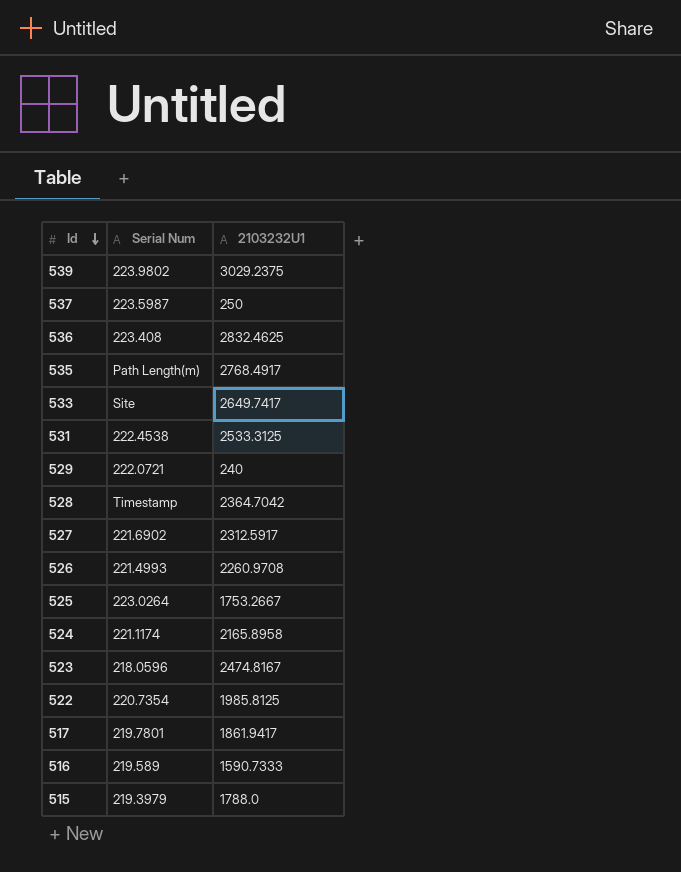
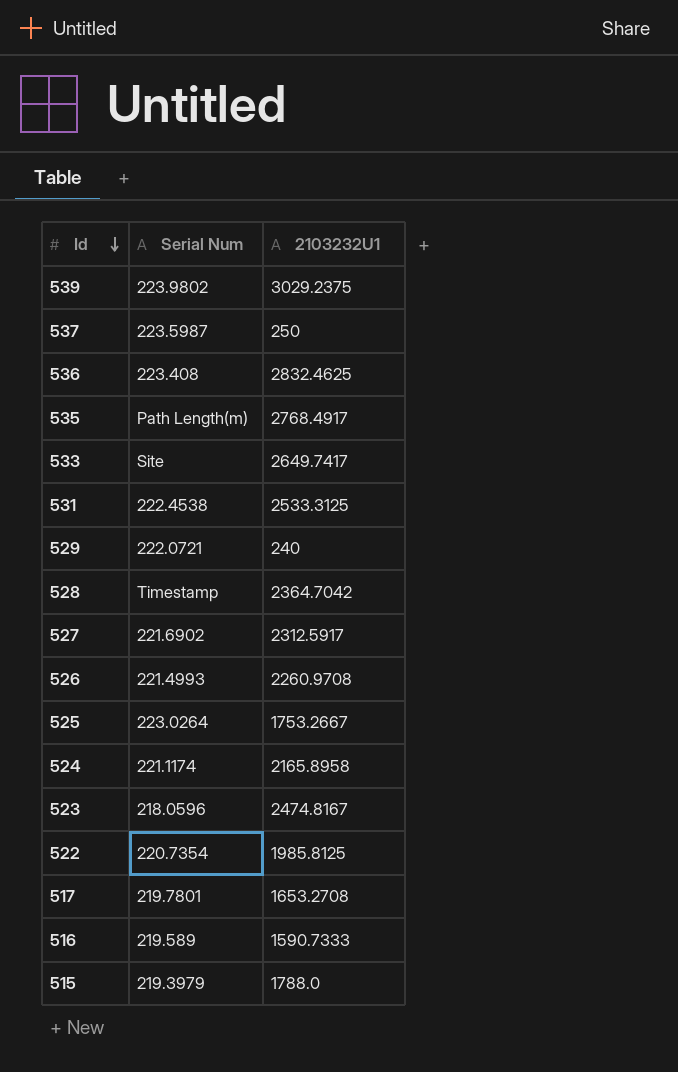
517 | 2103232U1: 1861.9417 -> 1653.2708

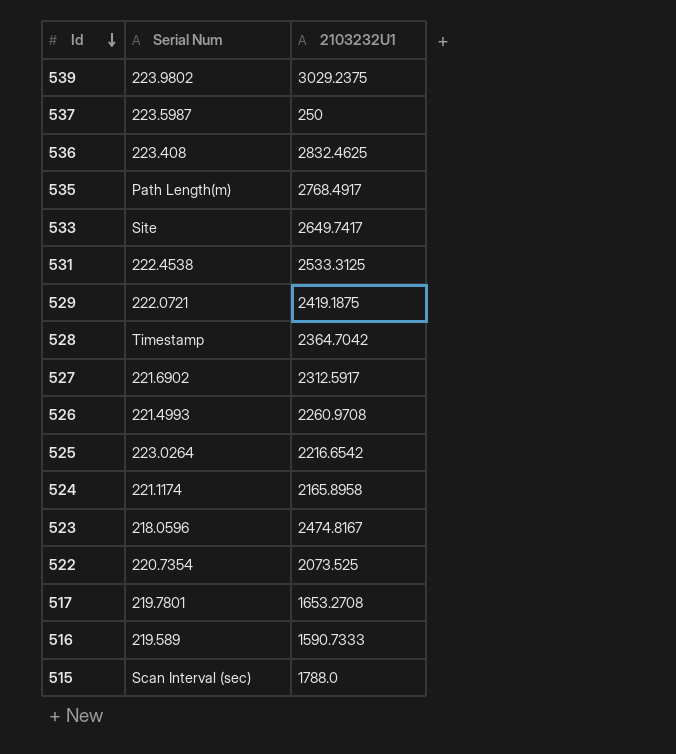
529 | 2103232U1: 240 -> 2419.1875
525 | 2103232U1: 1753.2667 -> 2216.6542
522 | 2103232U1: 1985.8125 -> 2073.525
515 | Serial Num: 219.3979 -> Scan Interval (sec)

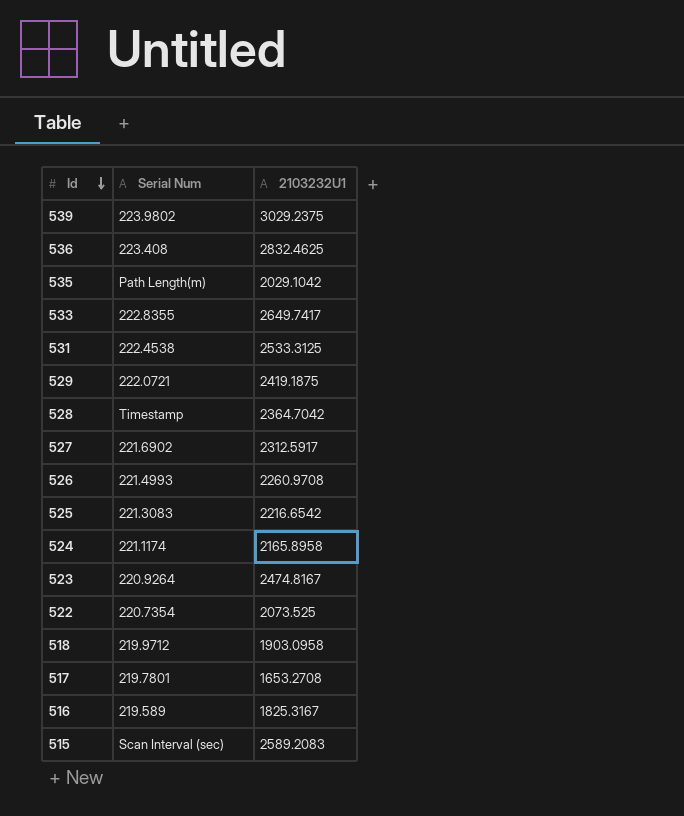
row 537: 223.5987 | 250 -> none
535 | 2103232U1: 2768.4917 -> 2029.1042
533 | Serial Num: Site -> 222.8355
525 | Serial Num: 223.0264 -> 221.3083
523 | Serial Num: 218.0596 -> 220.9264
row 518: none -> 219.9712 | 1903.0958
516 | 2103232U1: 1590.7333 -> 1825.3167
515 | 2103232U1: 1788.0 -> 2589.2083

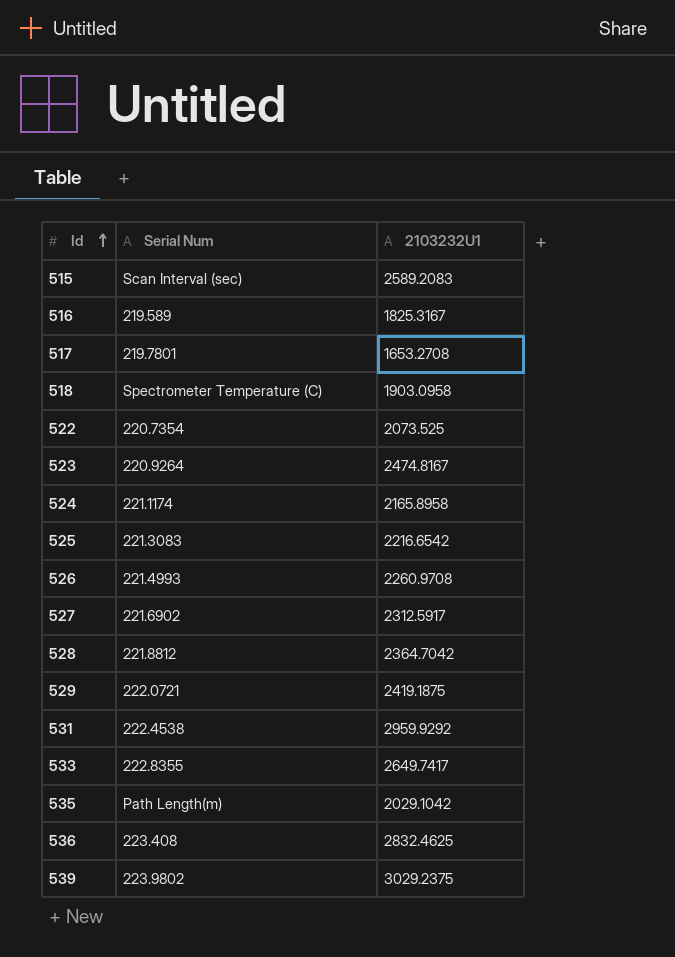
row order: Id descending -> Id ascending
518 | Serial Num: 219.9712 -> Spectrometer Temperature (C)
528 | Serial Num: Timestamp -> 221.8812
531 | 2103232U1: 2533.3125 -> 2959.9292

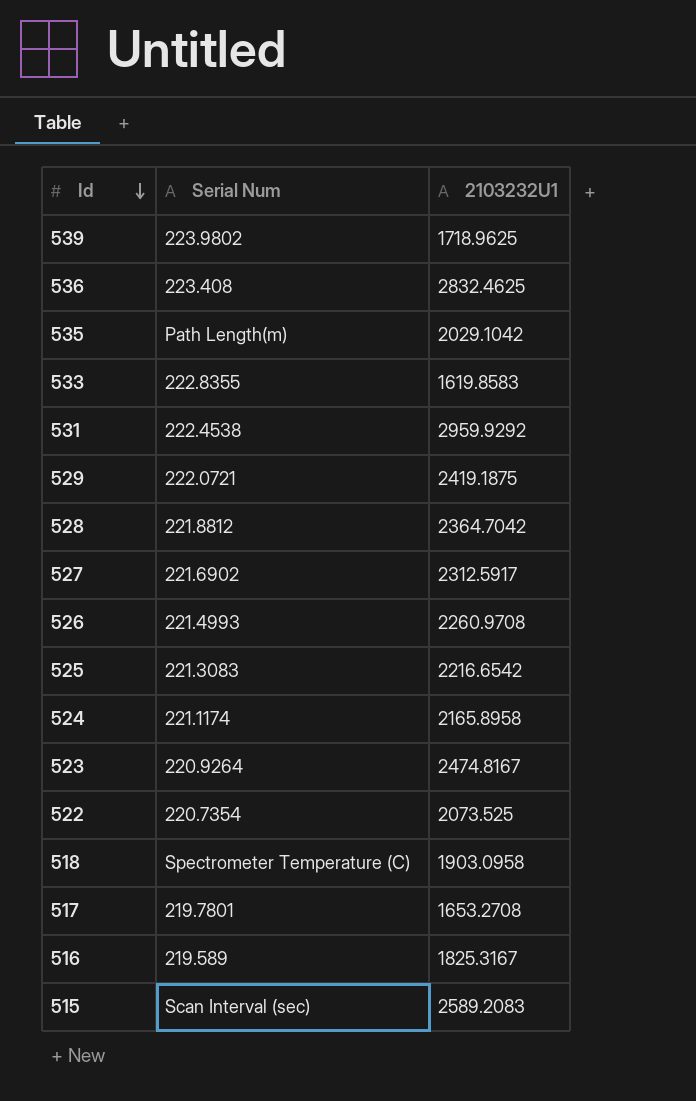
row order: Id ascending -> Id descending
539 | 2103232U1: 3029.2375 -> 1718.9625
533 | 2103232U1: 2649.7417 -> 1619.8583

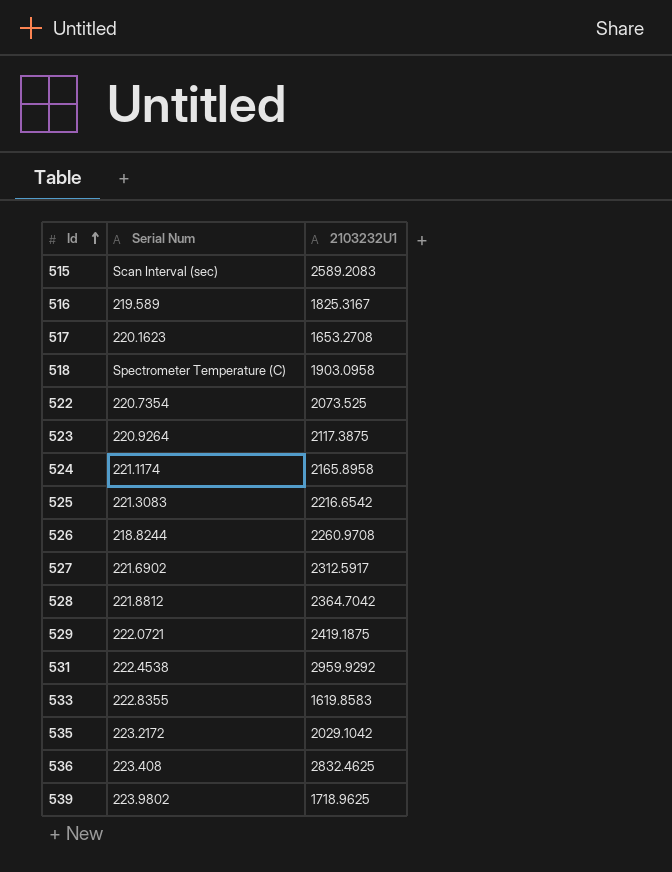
row order: Id descending -> Id ascending
517 | Serial Num: 219.7801 -> 220.1623
523 | 2103232U1: 2474.8167 -> 2117.3875
526 | Serial Num: 221.4993 -> 218.8244
535 | Serial Num: Path Length(m) -> 223.2172

